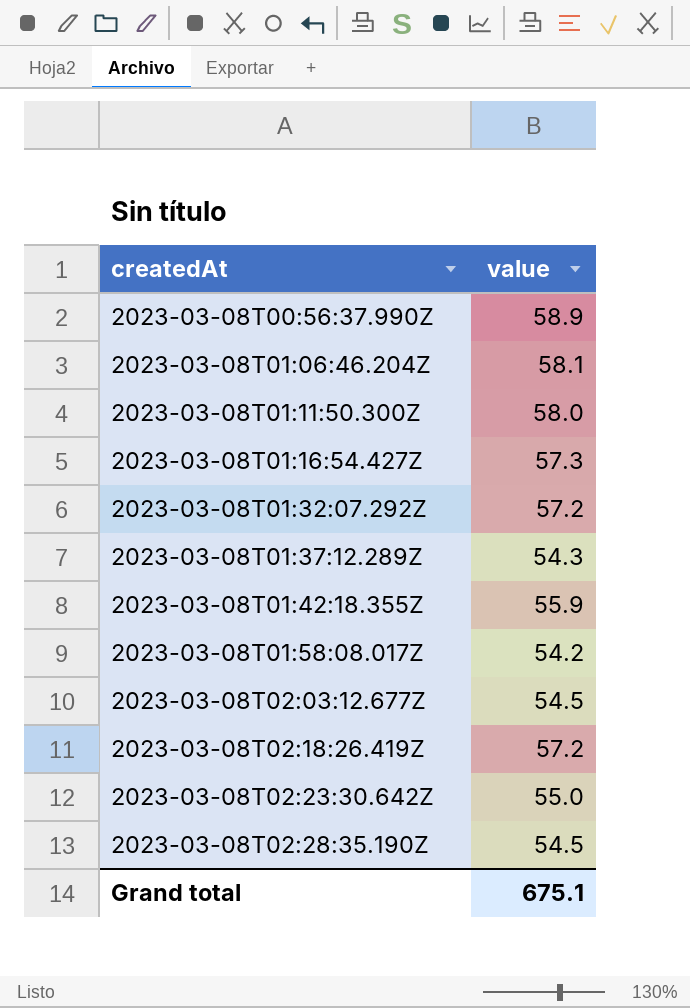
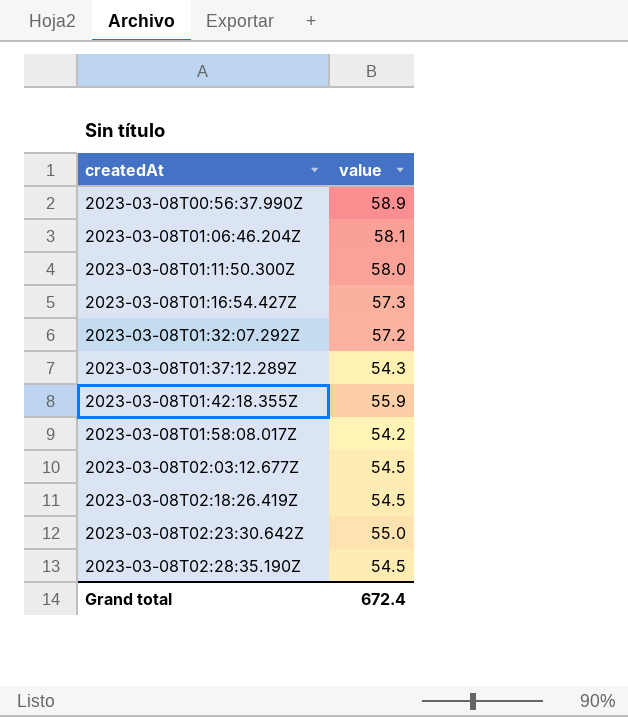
2023-03-08T02:18:26.419Z | value: 57.2 -> 54.5
Grand total | value: 675.1 -> 672.4

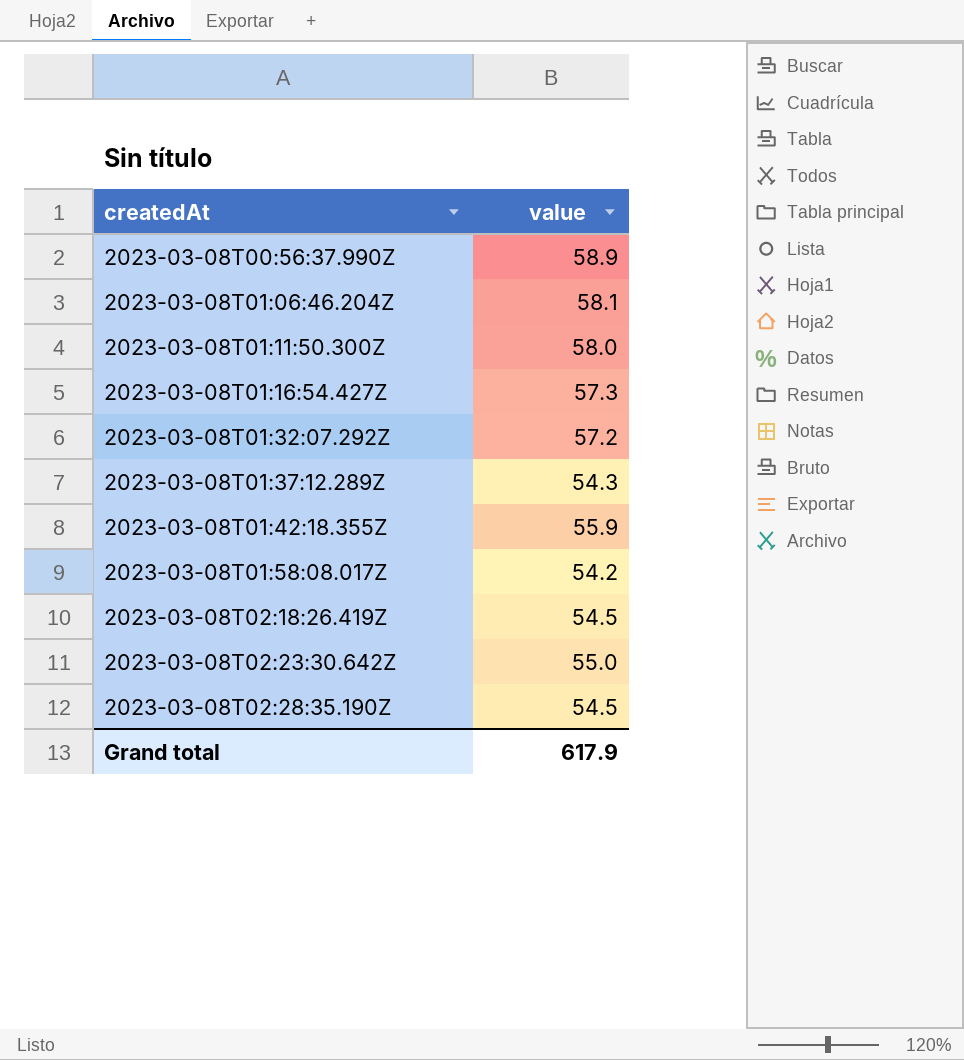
row 2023-03-08T02:03:12.677Z: 54.5 -> none
Grand total | value: 672.4 -> 617.9

